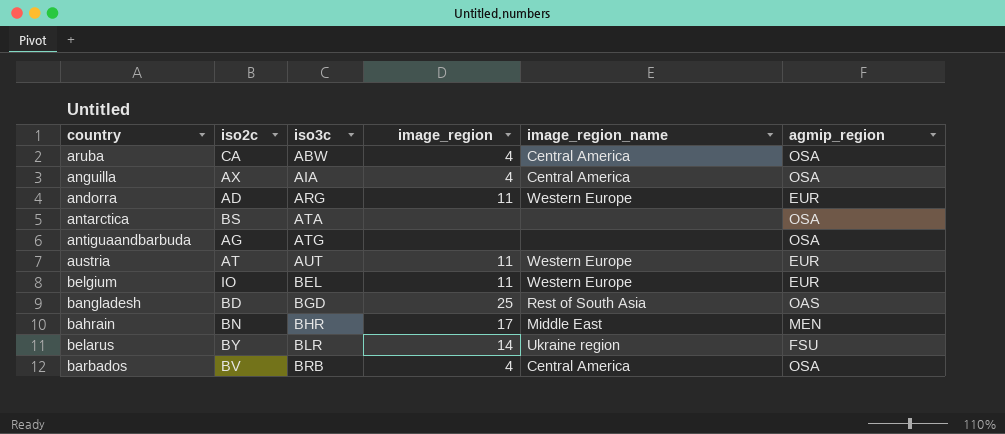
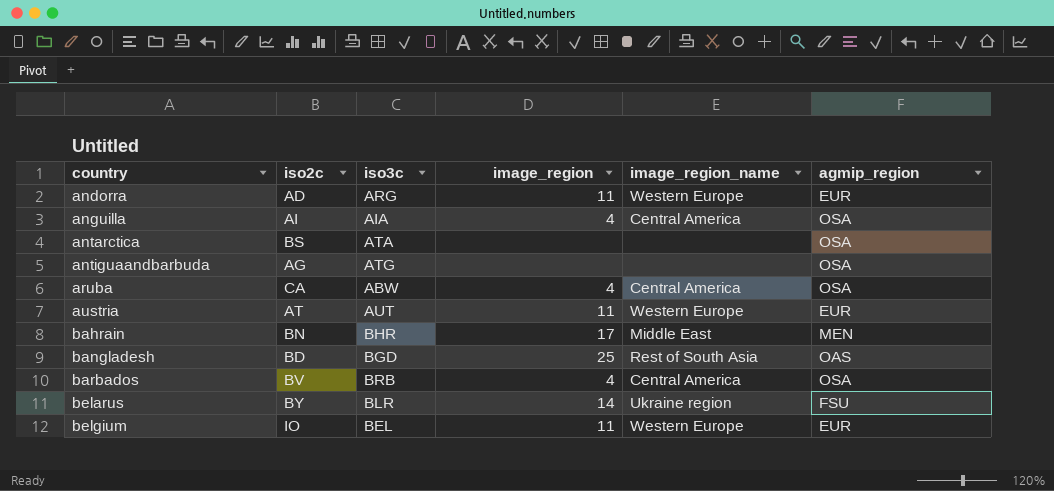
row order: iso3c ascending -> country ascending
anguilla | iso2c: AX -> AI

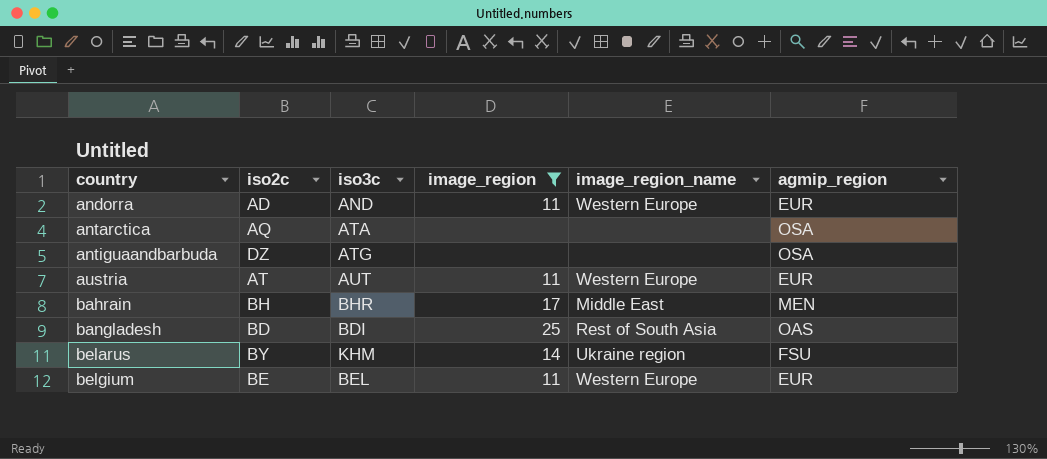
filter: none -> image_region != 4
andorra | iso3c: ARG -> AND
antarctica | iso2c: BS -> AQ
antiguaandbarbuda | iso2c: AG -> DZ
bahrain | iso2c: BN -> BH
bangladesh | iso3c: BGD -> BDI
belarus | iso3c: BLR -> KHM
belgium | iso2c: IO -> BE

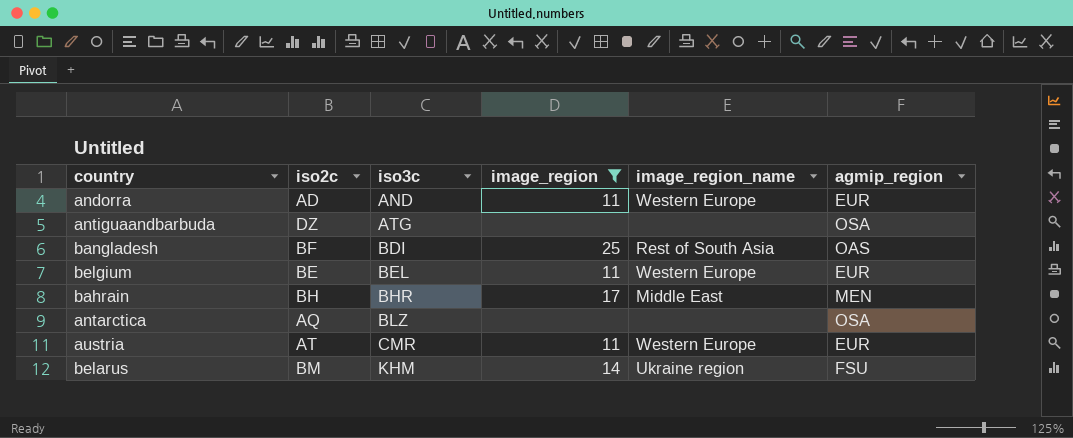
row order: country ascending -> iso3c ascending
bangladesh | iso2c: BD -> BF
antarctica | iso3c: ATA -> BLZ
austria | iso3c: AUT -> CMR
belarus | iso2c: BY -> BM

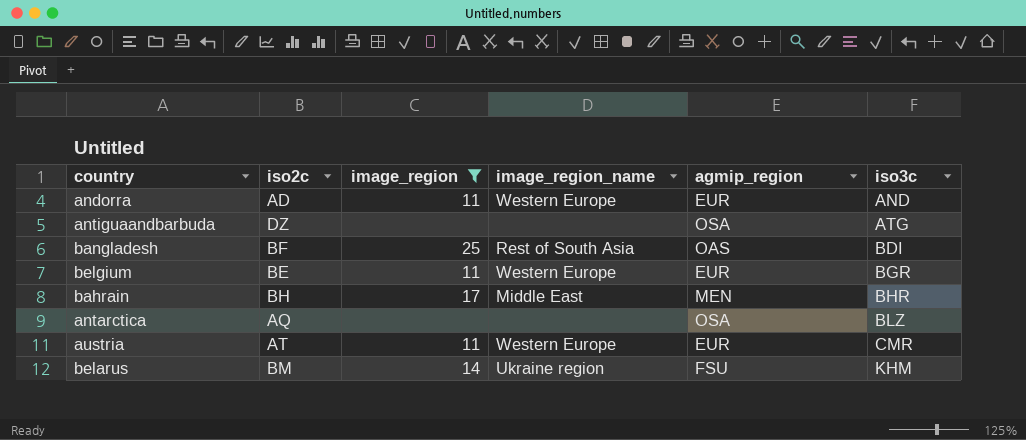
column iso3c | position: 3 -> 6
belgium | iso3c: BEL -> BGR

